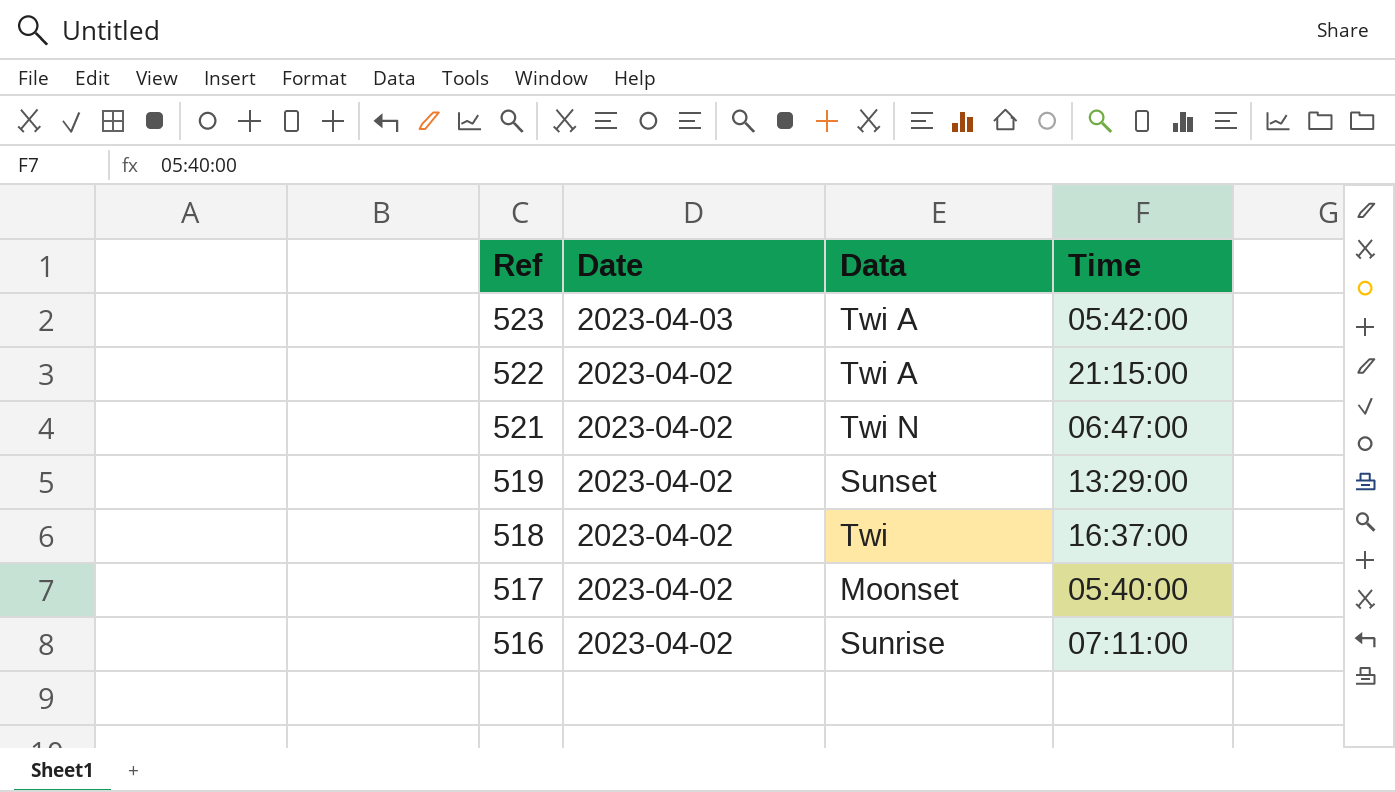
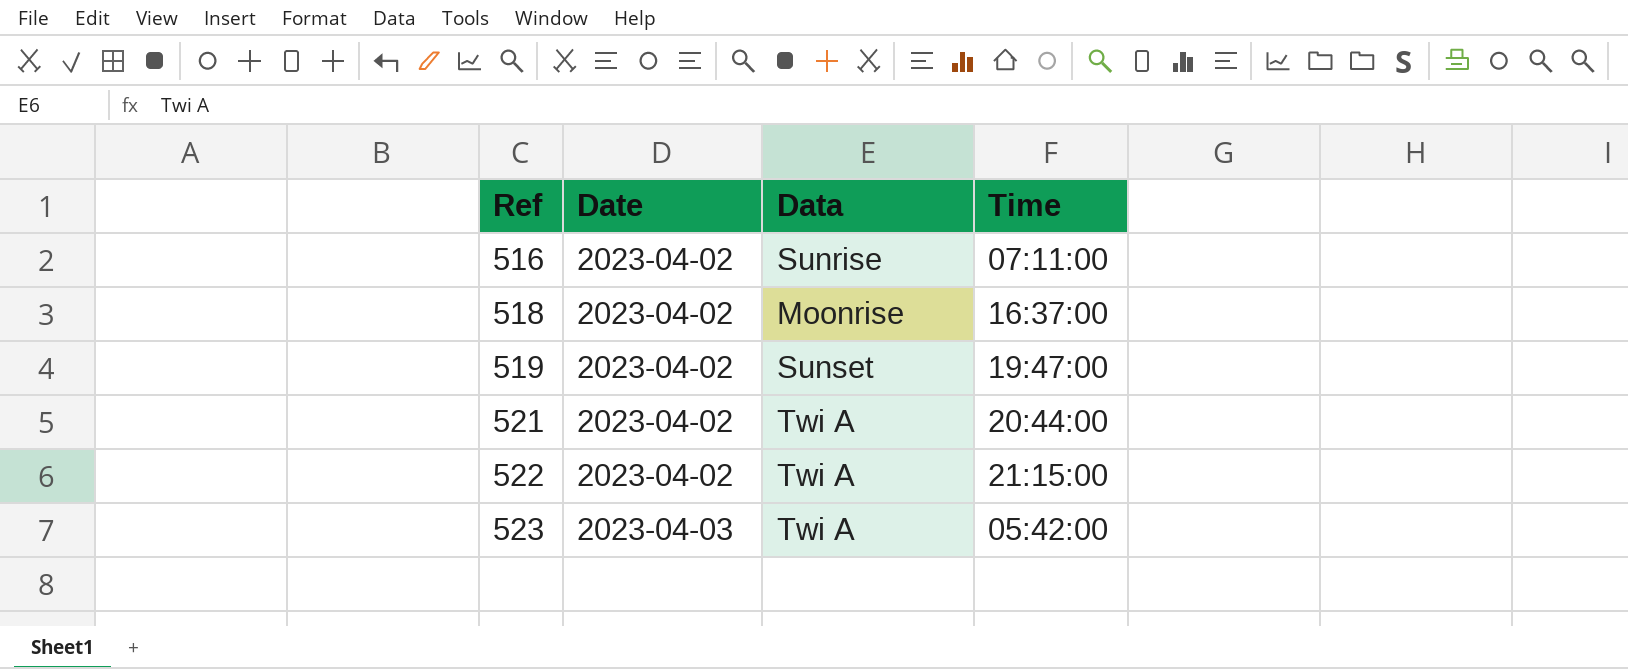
row order: Ref descending -> Ref ascending
row 517: 2023-04-02 | Moonset | 05:40:00 -> none
518 | Data: Twi -> Moonrise
519 | Time: 13:29:00 -> 19:47:00
521 | Data: Twi N -> Twi A
521 | Time: 06:47:00 -> 20:44:00

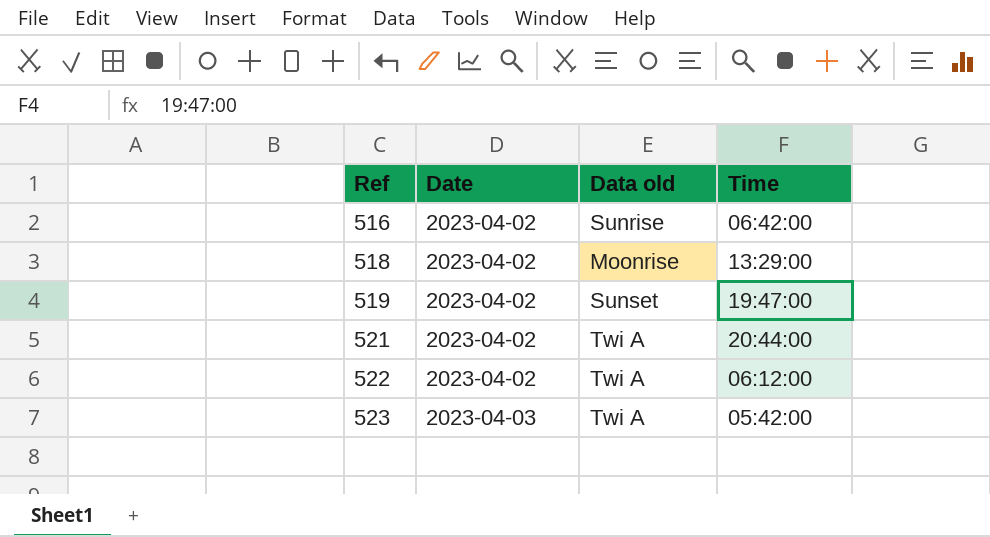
column name: Data -> Data old
516 | Time: 07:11:00 -> 06:42:00
518 | Time: 16:37:00 -> 13:29:00
522 | Time: 21:15:00 -> 06:12:00

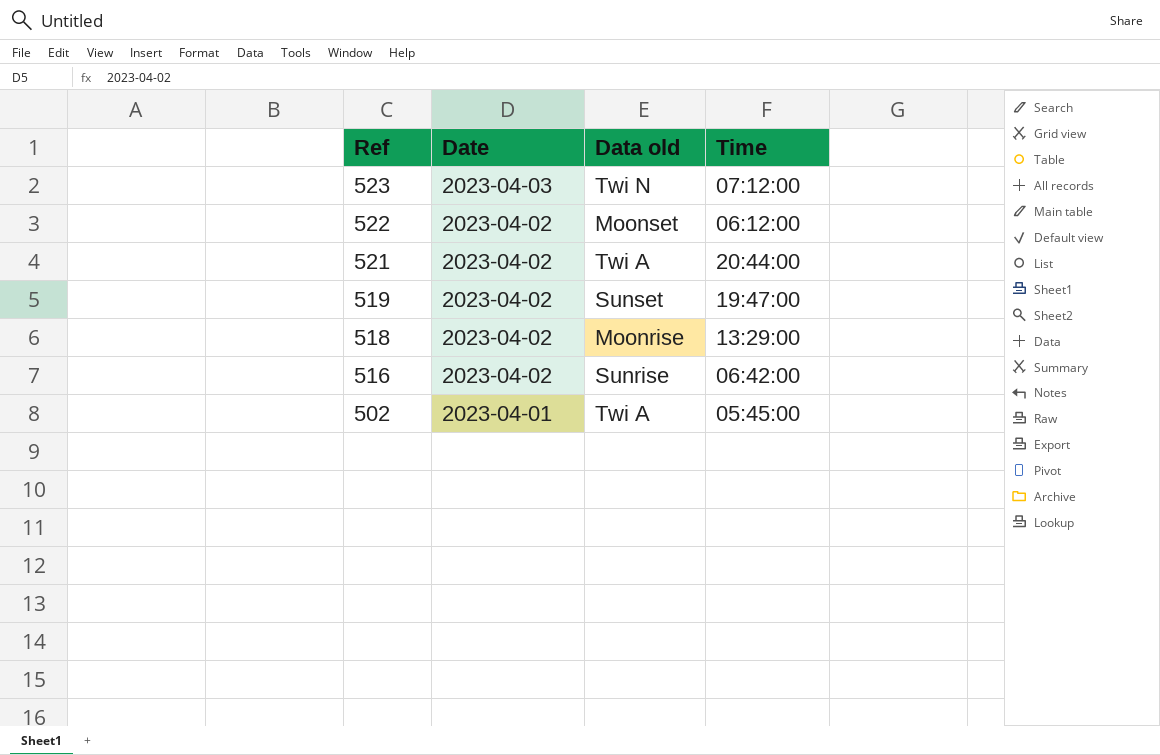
row order: Ref ascending -> Ref descending
523 | Data old: Twi A -> Twi N
523 | Time: 05:42:00 -> 07:12:00
522 | Data old: Twi A -> Moonset
row 502: none -> 2023-04-01 | Twi A | 05:45:00

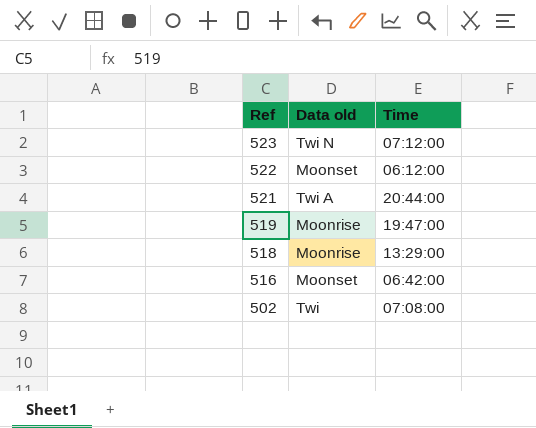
column Date | position: 2 -> none
519 | Data old: Sunset -> Moonrise
516 | Data old: Sunrise -> Moonset
502 | Data old: Twi A -> Twi
502 | Time: 05:45:00 -> 07:08:00

